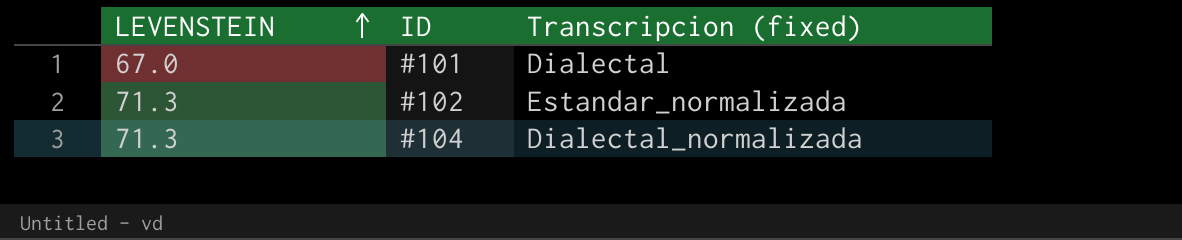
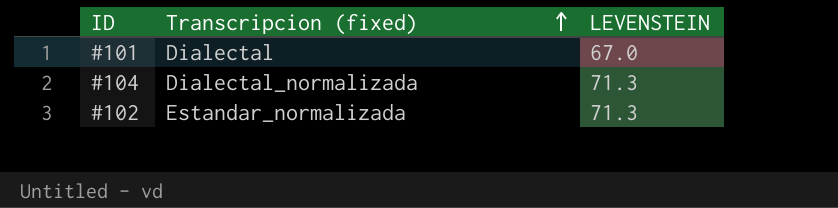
row order: LEVENSTEIN ascending -> Transcripcion (fixed) ascending
column LEVENSTEIN | position: 1 -> 3

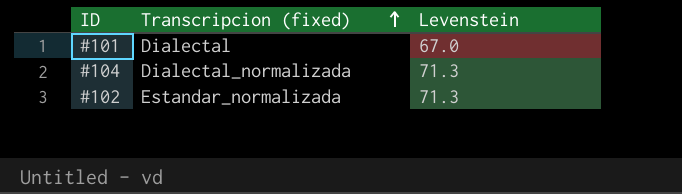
column name: LEVENSTEIN -> Levenstein

